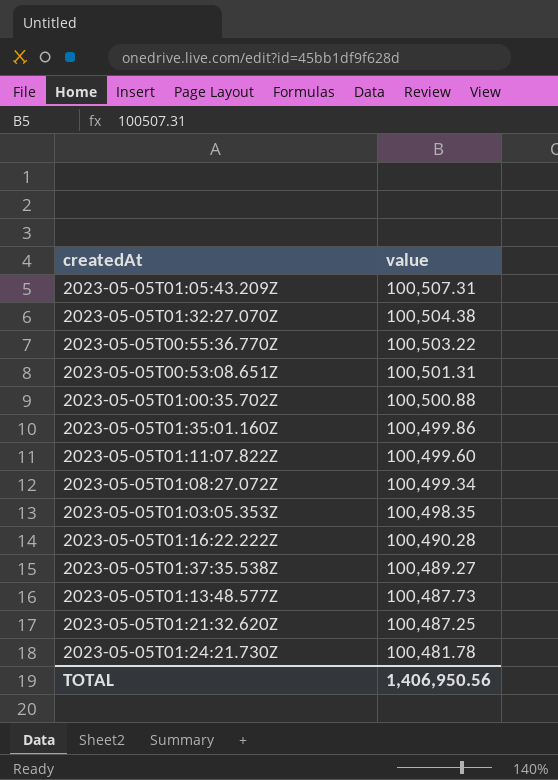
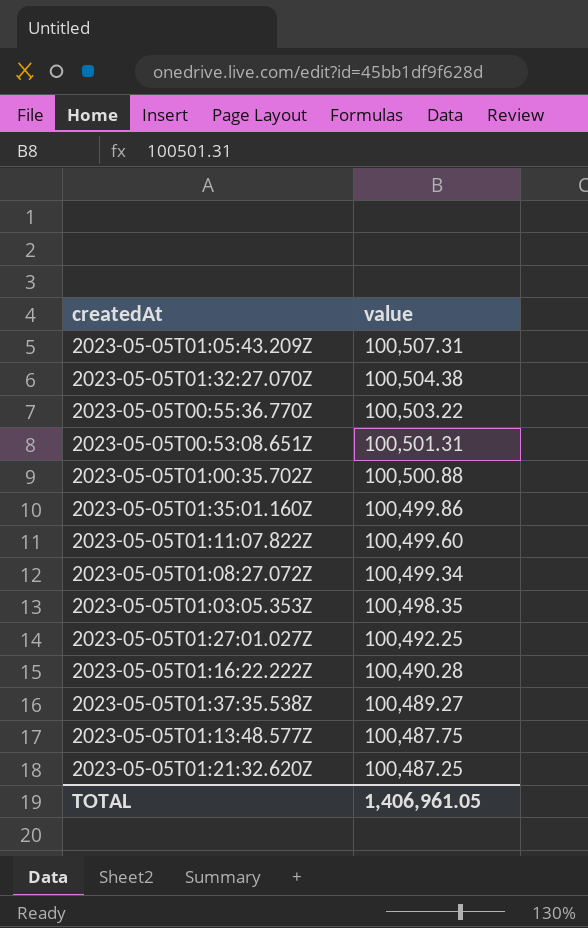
row 2023-05-05T01:24:21.730Z: 100,481.78 -> none
row 2023-05-05T01:27:01.027Z: none -> 100,492.25
2023-05-05T01:13:48.577Z | value: 100,487.73 -> 100,487.75
TOTAL | value: 1,406,950.56 -> 1,406,961.05

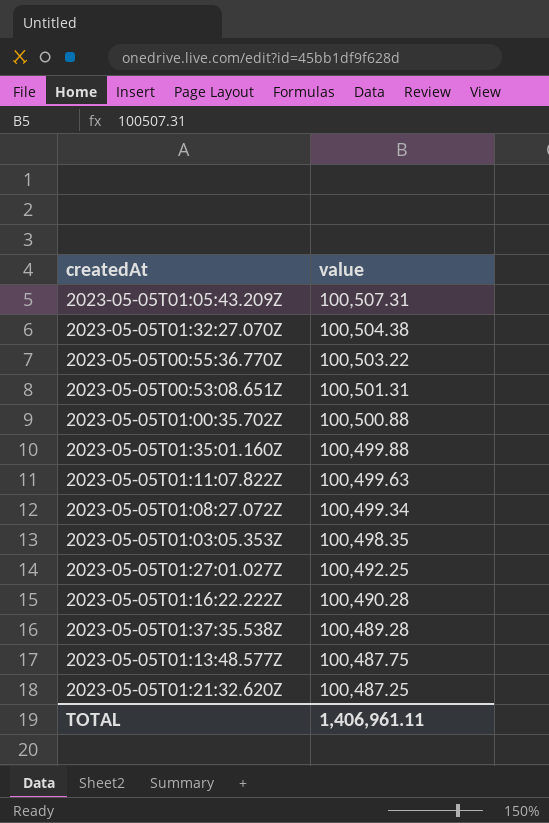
2023-05-05T01:35:01.160Z | value: 100,499.86 -> 100,499.88
2023-05-05T01:11:07.822Z | value: 100,499.60 -> 100,499.63
2023-05-05T01:37:35.538Z | value: 100,489.27 -> 100,489.28
TOTAL | value: 1,406,961.05 -> 1,406,961.11

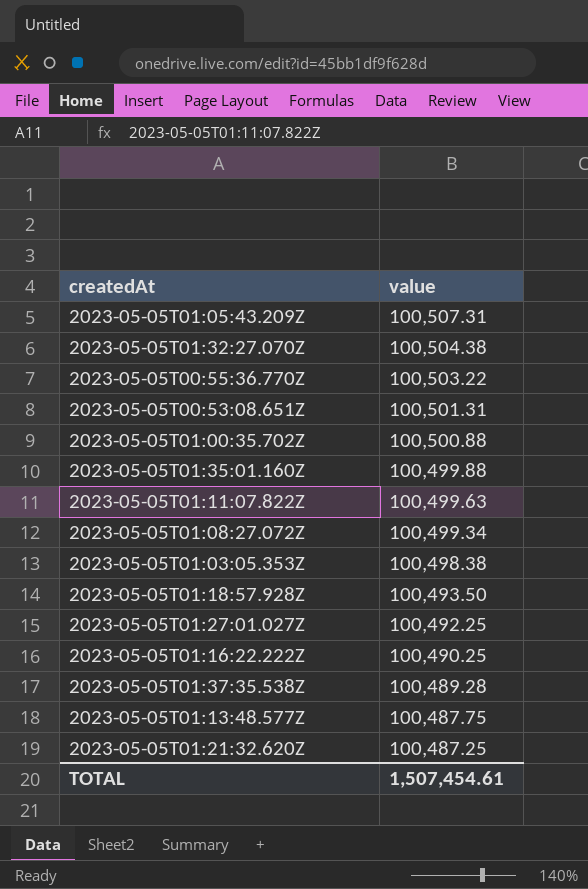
2023-05-05T01:03:05.353Z | value: 100,498.35 -> 100,498.38
row 2023-05-05T01:18:57.928Z: none -> 100,493.50
2023-05-05T01:16:22.222Z | value: 100,490.28 -> 100,490.25
TOTAL | value: 1,406,961.11 -> 1,507,454.61

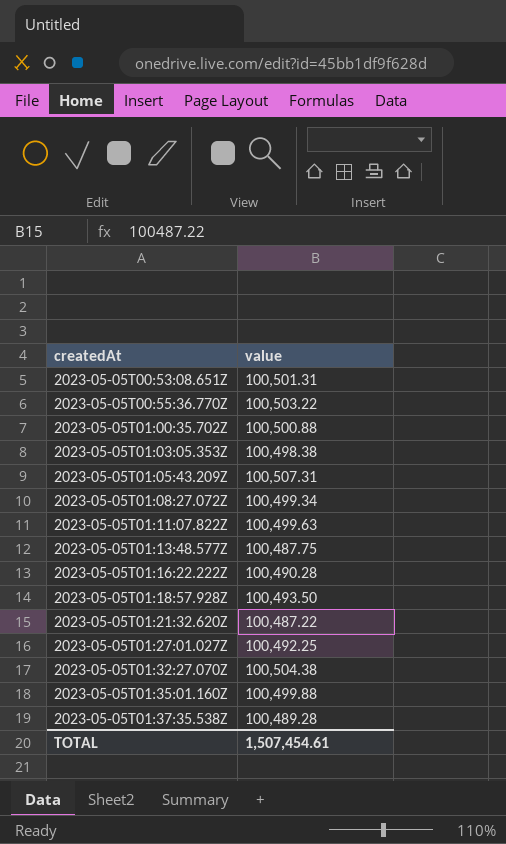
row order: value descending -> createdAt ascending
2023-05-05T01:16:22.222Z | value: 100,490.25 -> 100,490.28
2023-05-05T01:21:32.620Z | value: 100,487.25 -> 100,487.22

